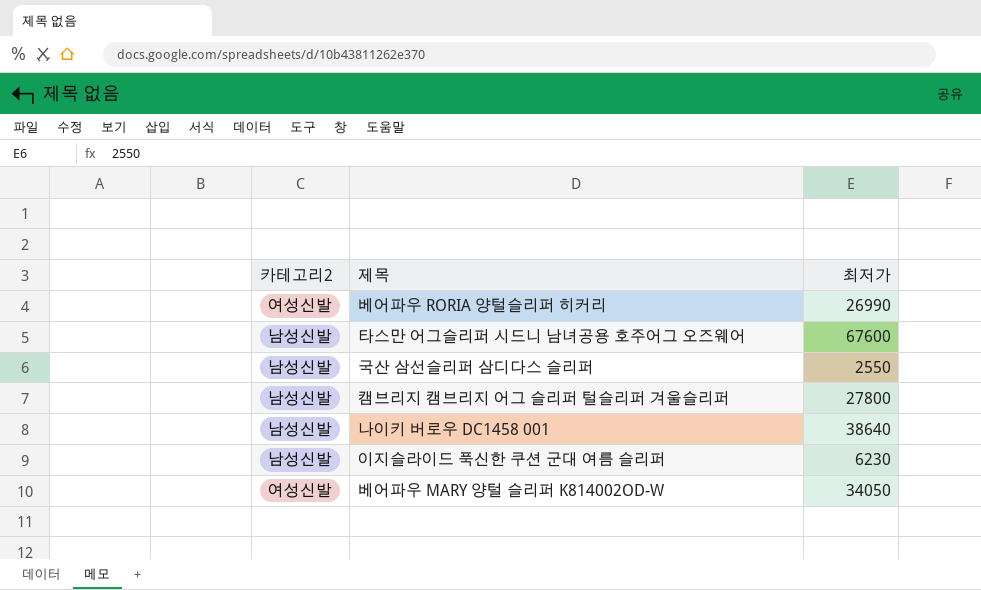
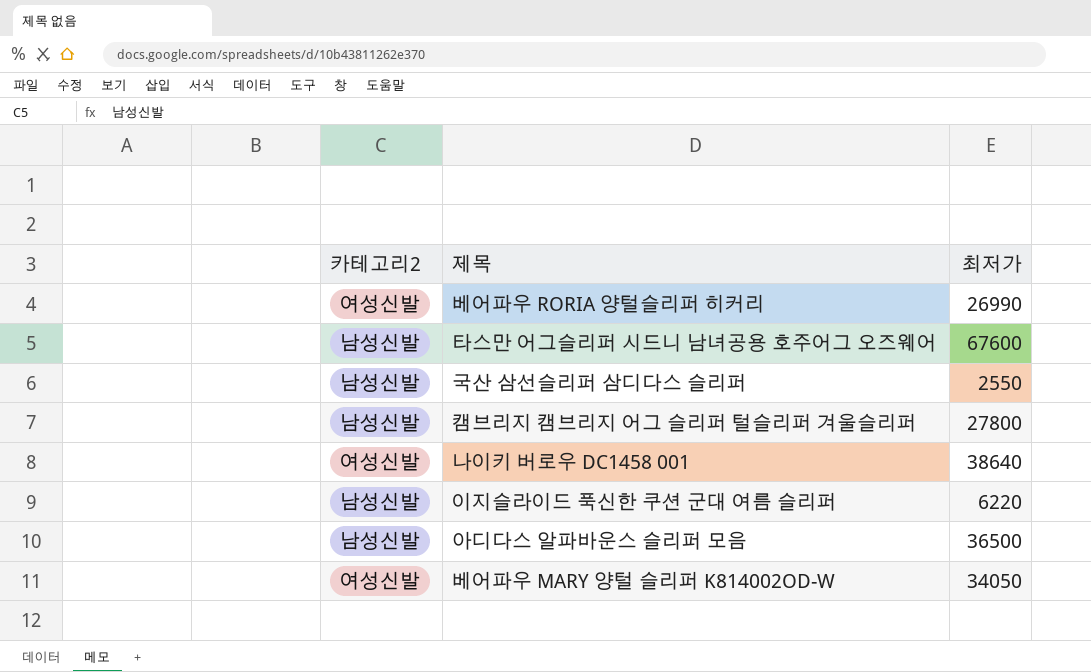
나이키 버로우 DC1458 001 | 카테고리2: 남성신발 -> 여성신발
이지슬라이드 푹신한 쿠션 군대 여름 슬리퍼 | 최저가: 6230 -> 6220
row 아디다스 알파바운스 슬리퍼 모음: none -> 남성신발 | 36500

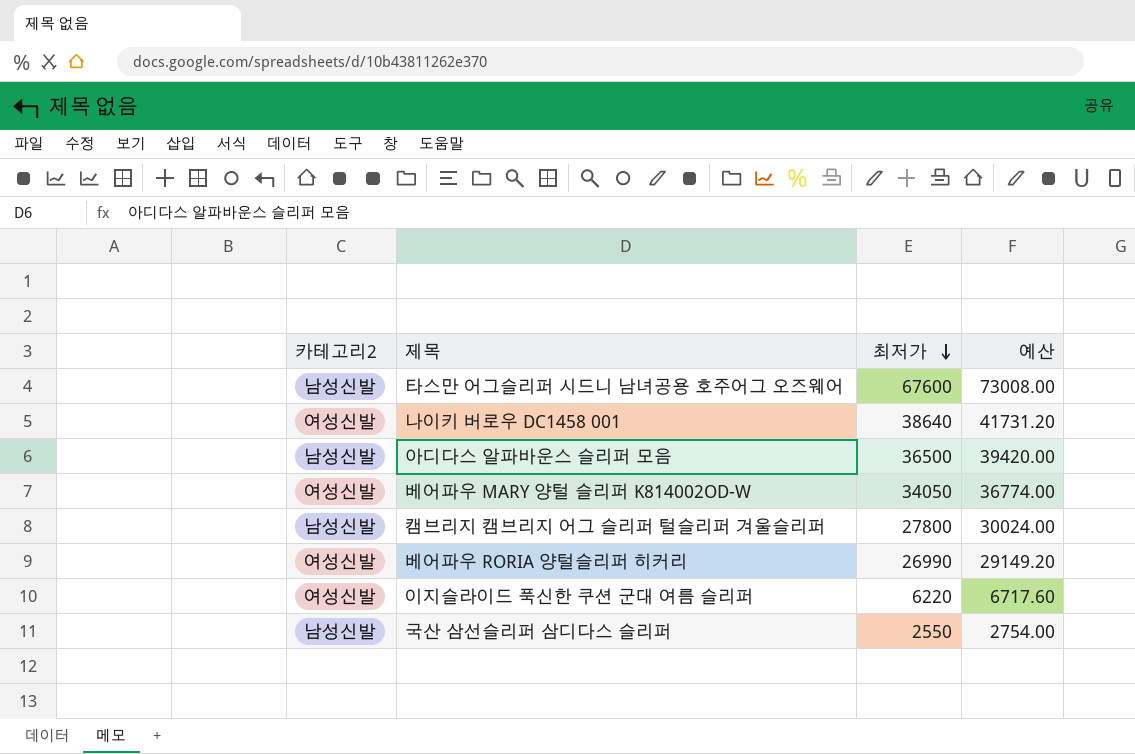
row order: none -> 최저가 descending
column 예산 | formula: none -> [최저가] * 1.08
이지슬라이드 푹신한 쿠션 군대 여름 슬리퍼 | 카테고리2: 남성신발 -> 여성신발

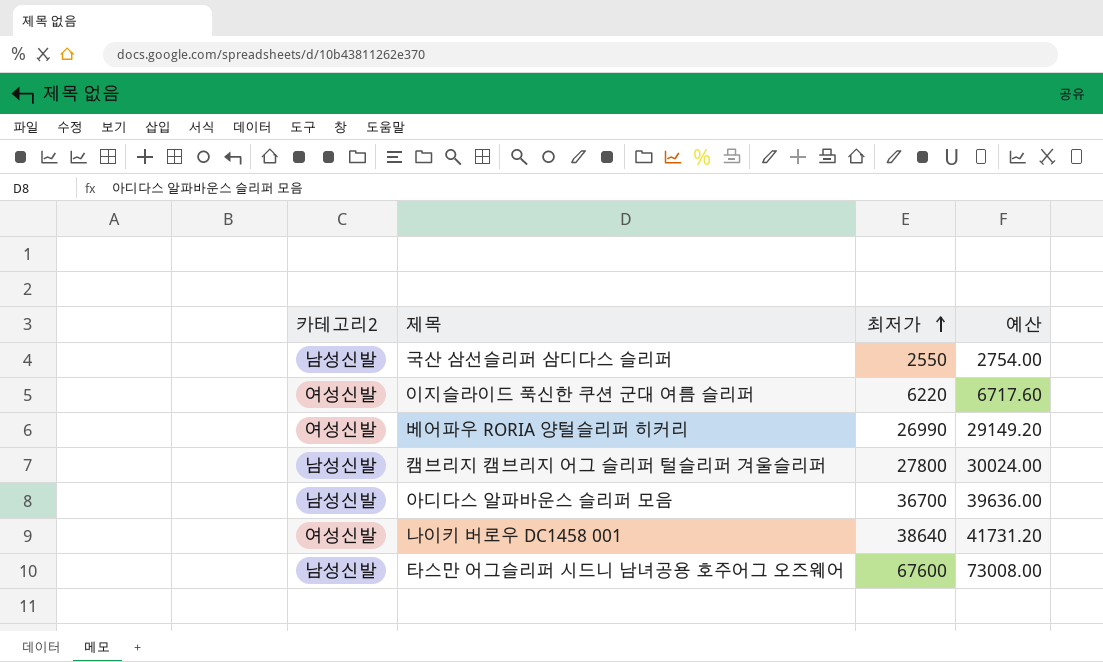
row order: 최저가 descending -> 최저가 ascending
row 베어파우 MARY 양털 슬리퍼 K814002OD-W: 여성신발 | 34050 | 36774.00 -> none
아디다스 알파바운스 슬리퍼 모음 | 최저가: 36500 -> 36700
아디다스 알파바운스 슬리퍼 모음 | 예산: 39420.00 -> 39636.00

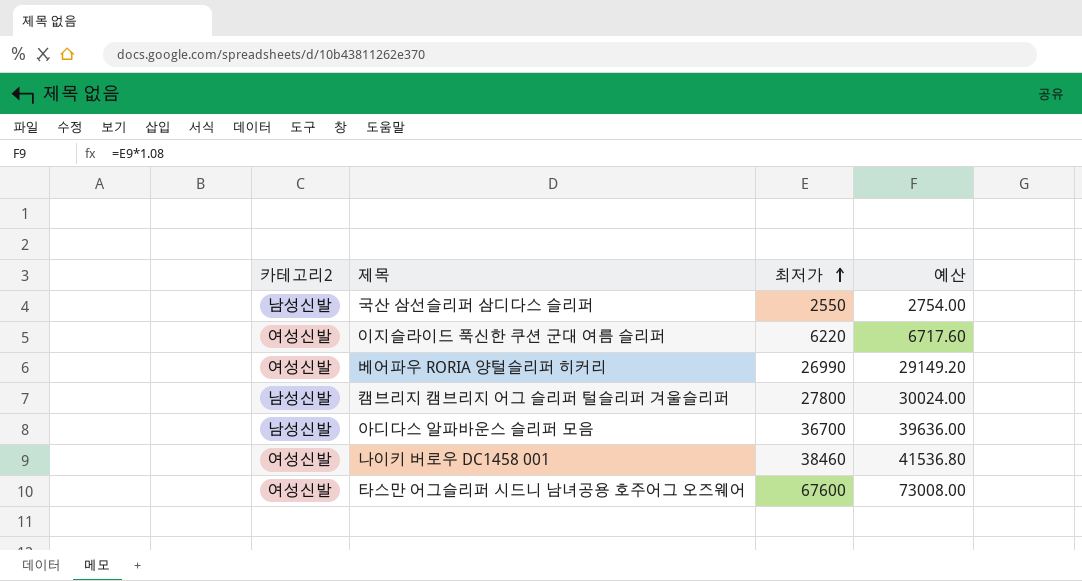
나이키 버로우 DC1458 001 | 최저가: 38640 -> 38460
나이키 버로우 DC1458 001 | 예산: 41731.20 -> 41536.80
타스만 어그슬리퍼 시드니 남녀공용 호주어그 오즈웨어 | 카테고리2: 남성신발 -> 여성신발

